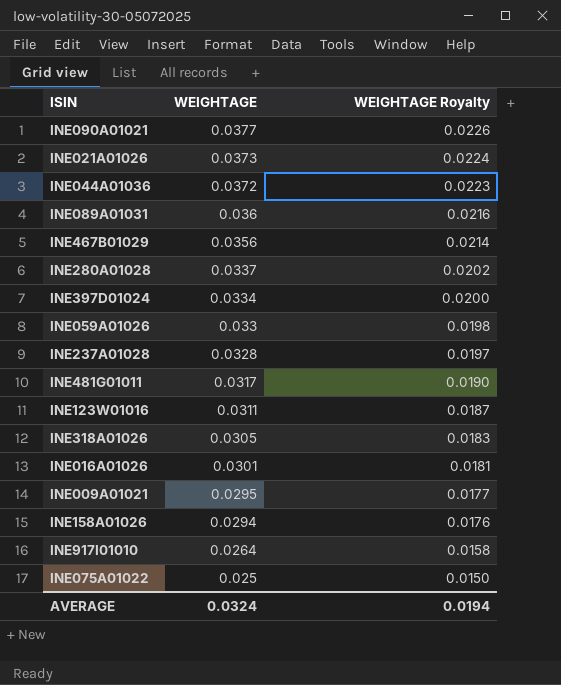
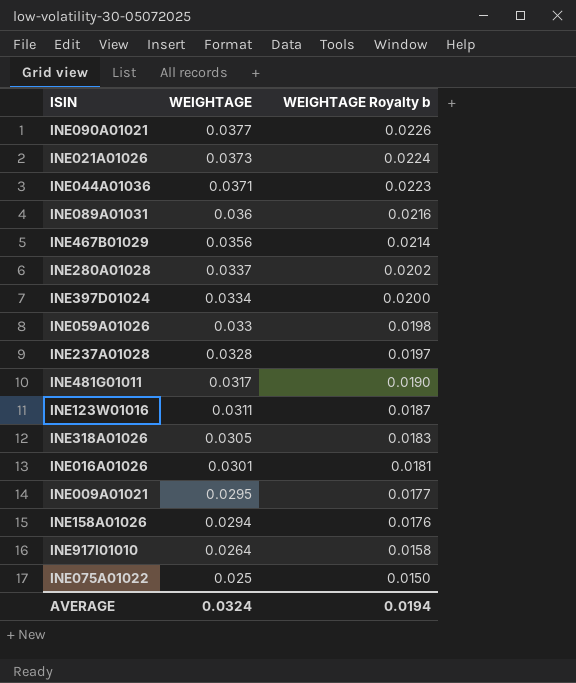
column name: WEIGHTAGE Royalty -> WEIGHTAGE Royalty b
INE044A01036 | WEIGHTAGE: 0.0372 -> 0.0371

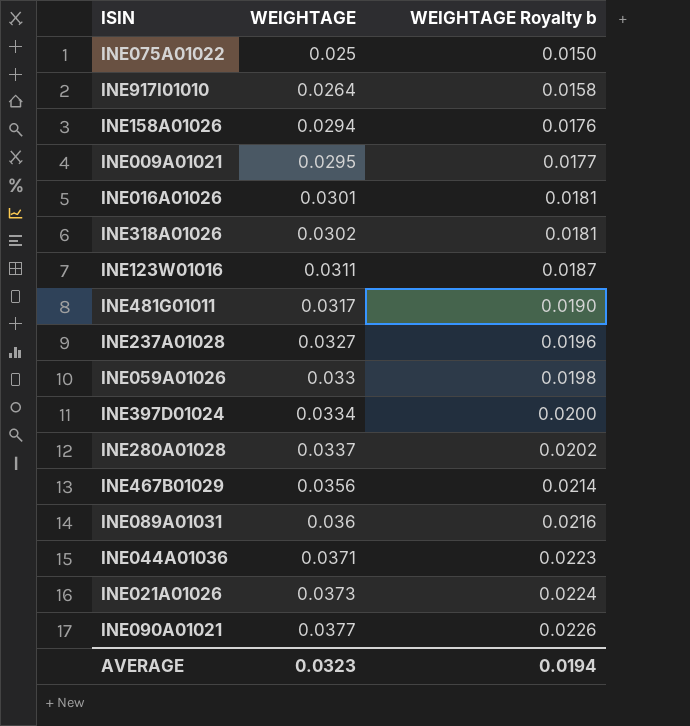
row order: WEIGHTAGE descending -> WEIGHTAGE ascending
INE318A01026 | WEIGHTAGE: 0.0305 -> 0.0302
INE318A01026 | WEIGHTAGE Royalty b: 0.0183 -> 0.0181
INE237A01028 | WEIGHTAGE: 0.0328 -> 0.0327
INE237A01028 | WEIGHTAGE Royalty b: 0.0197 -> 0.0196
AVERAGE | WEIGHTAGE: 0.0324 -> 0.0323

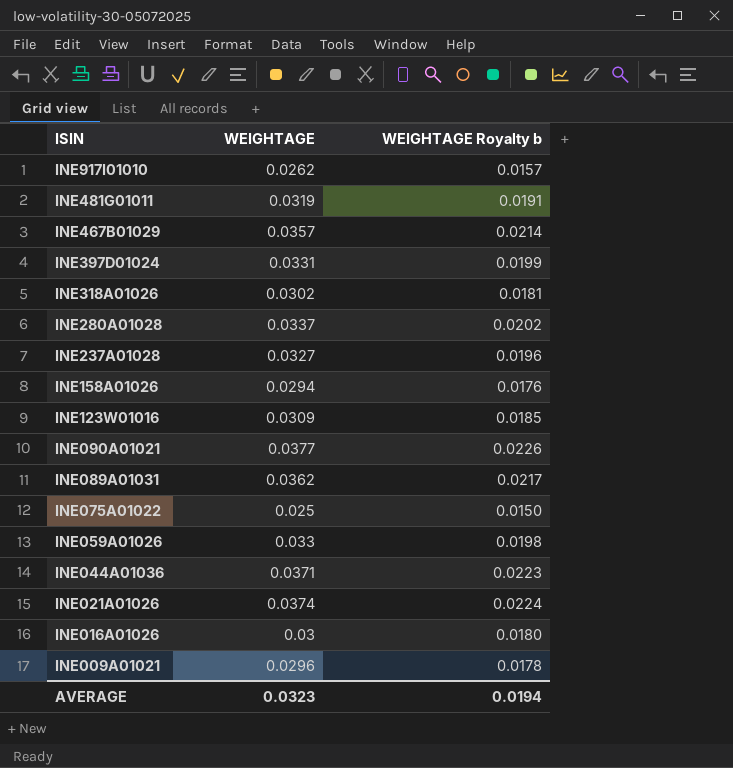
row order: WEIGHTAGE ascending -> ISIN descending
INE917I01010 | WEIGHTAGE: 0.0264 -> 0.0262
INE917I01010 | WEIGHTAGE Royalty b: 0.0158 -> 0.0157
INE481G01011 | WEIGHTAGE: 0.0317 -> 0.0319
INE481G01011 | WEIGHTAGE Royalty b: 0.0190 -> 0.0191
INE467B01029 | WEIGHTAGE: 0.0356 -> 0.0357
INE397D01024 | WEIGHTAGE: 0.0334 -> 0.0331
INE397D01024 | WEIGHTAGE Royalty b: 0.0200 -> 0.0199
INE123W01016 | WEIGHTAGE: 0.0311 -> 0.0309
INE123W01016 | WEIGHTAGE Royalty b: 0.0187 -> 0.0185
INE089A01031 | WEIGHTAGE: 0.036 -> 0.0362
INE089A01031 | WEIGHTAGE Royalty b: 0.0216 -> 0.0217
INE021A01026 | WEIGHTAGE: 0.0373 -> 0.0374
INE016A01026 | WEIGHTAGE: 0.0301 -> 0.03
INE016A01026 | WEIGHTAGE Royalty b: 0.0181 -> 0.0180
INE009A01021 | WEIGHTAGE: 0.0295 -> 0.0296
INE009A01021 | WEIGHTAGE Royalty b: 0.0177 -> 0.0178

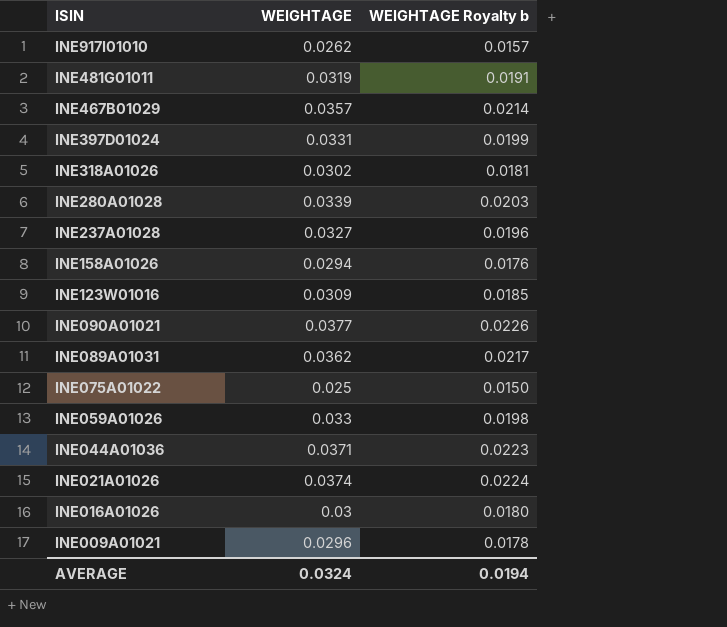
INE280A01028 | WEIGHTAGE: 0.0337 -> 0.0339
INE280A01028 | WEIGHTAGE Royalty b: 0.0202 -> 0.0203
AVERAGE | WEIGHTAGE: 0.0323 -> 0.0324

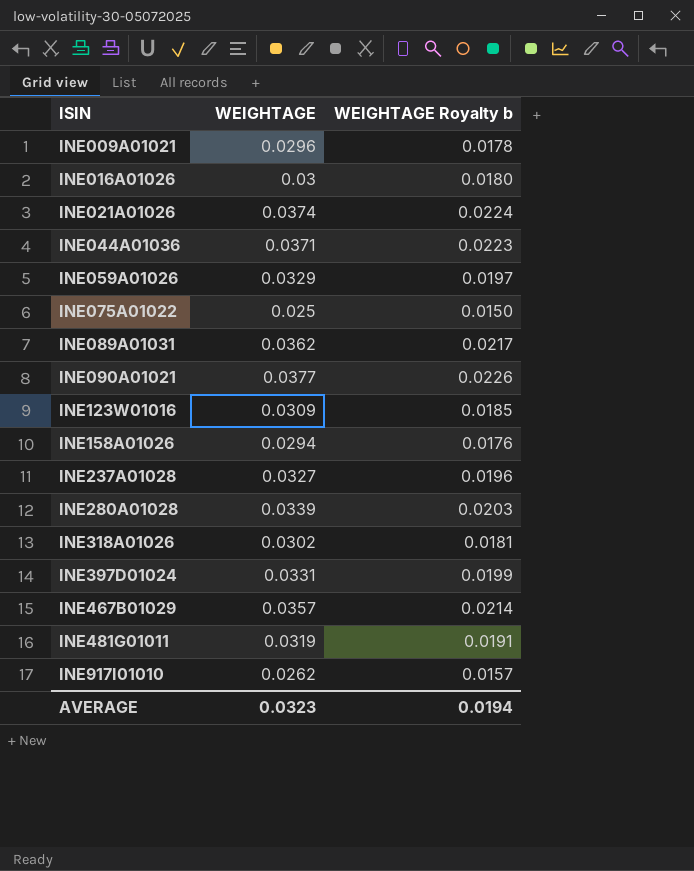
row order: ISIN descending -> ISIN ascending
INE059A01026 | WEIGHTAGE: 0.033 -> 0.0329
INE059A01026 | WEIGHTAGE Royalty b: 0.0198 -> 0.0197
AVERAGE | WEIGHTAGE: 0.0324 -> 0.0323

